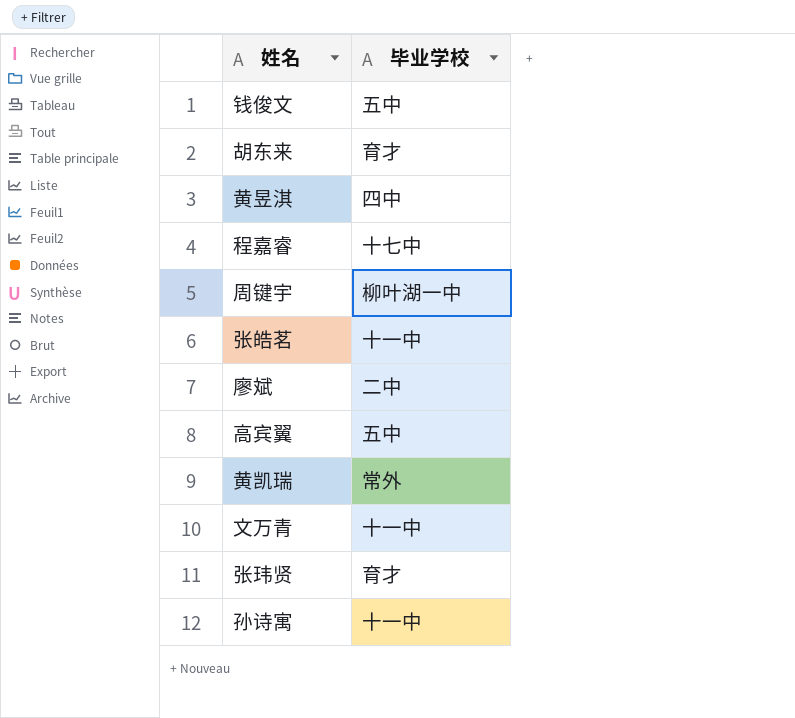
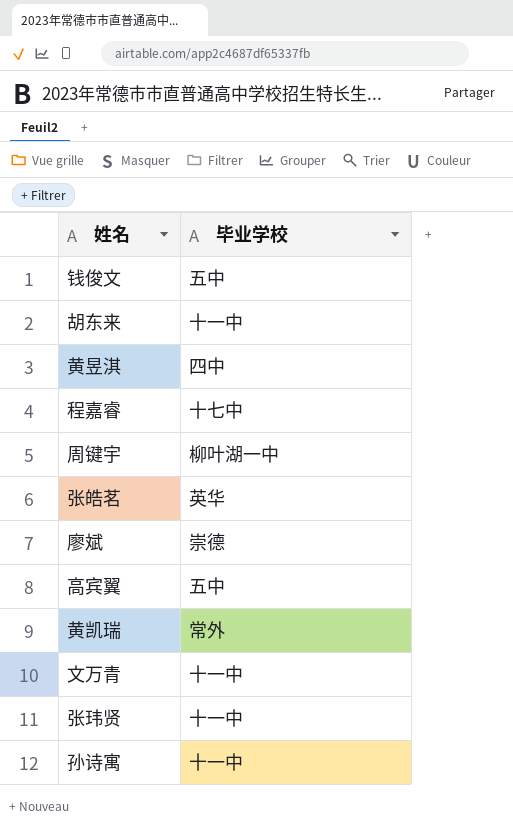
胡东来 | 毕业学校: 育才 -> 十一中
张皓茗 | 毕业学校: 十一中 -> 英华
廖斌 | 毕业学校: 二中 -> 崇德
张玮贤 | 毕业学校: 育才 -> 十一中

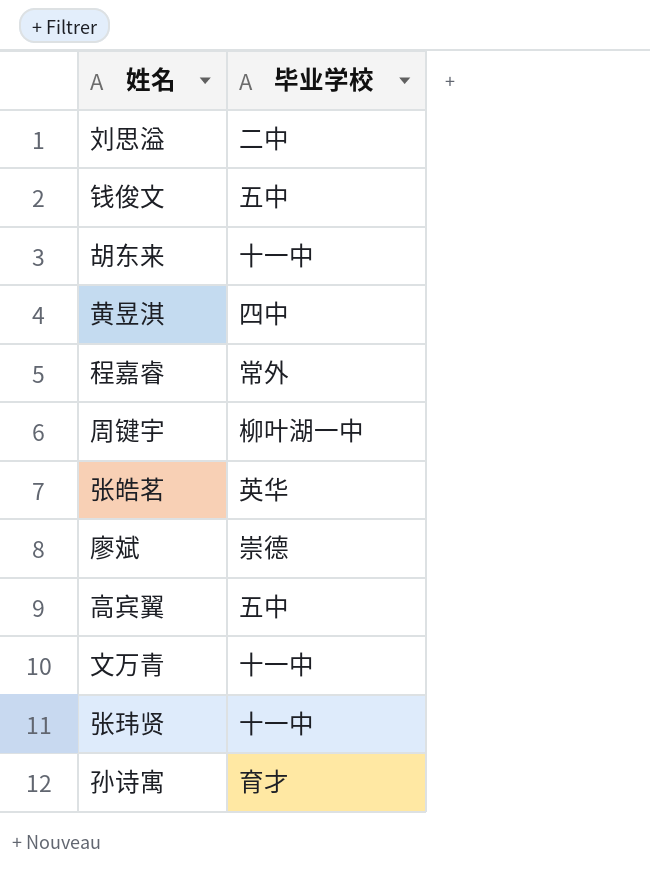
row 黄凯瑞: 常外 -> none
row 刘思溢: none -> 二中
程嘉睿 | 毕业学校: 十七中 -> 常外
孙诗寓 | 毕业学校: 十一中 -> 育才

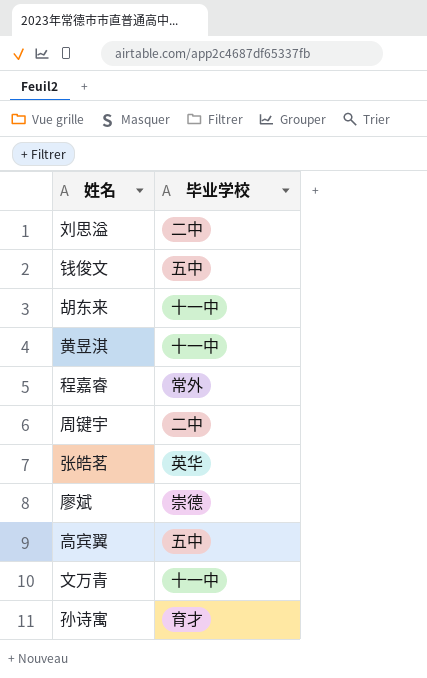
row 张玮贤: 十一中 -> none
黄昱淇 | 毕业学校: 四中 -> 十一中
周键宇 | 毕业学校: 柳叶湖一中 -> 二中

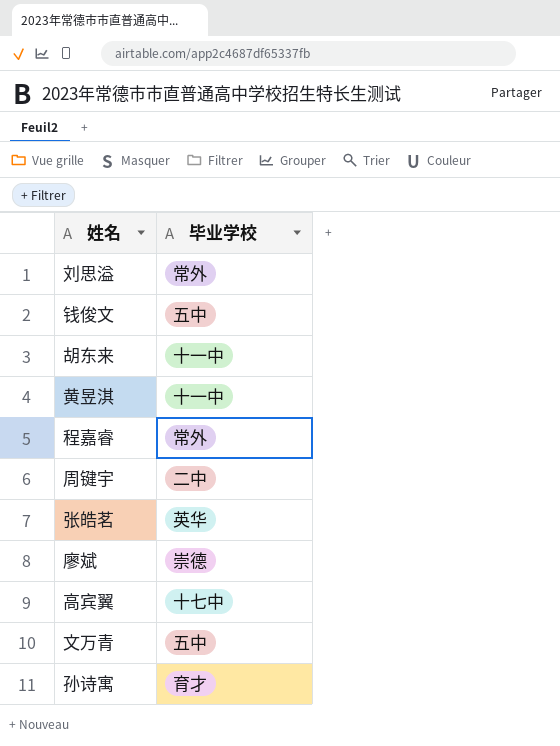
刘思溢 | 毕业学校: 二中 -> 常外
高宾翼 | 毕业学校: 五中 -> 十七中
文万青 | 毕业学校: 十一中 -> 五中

